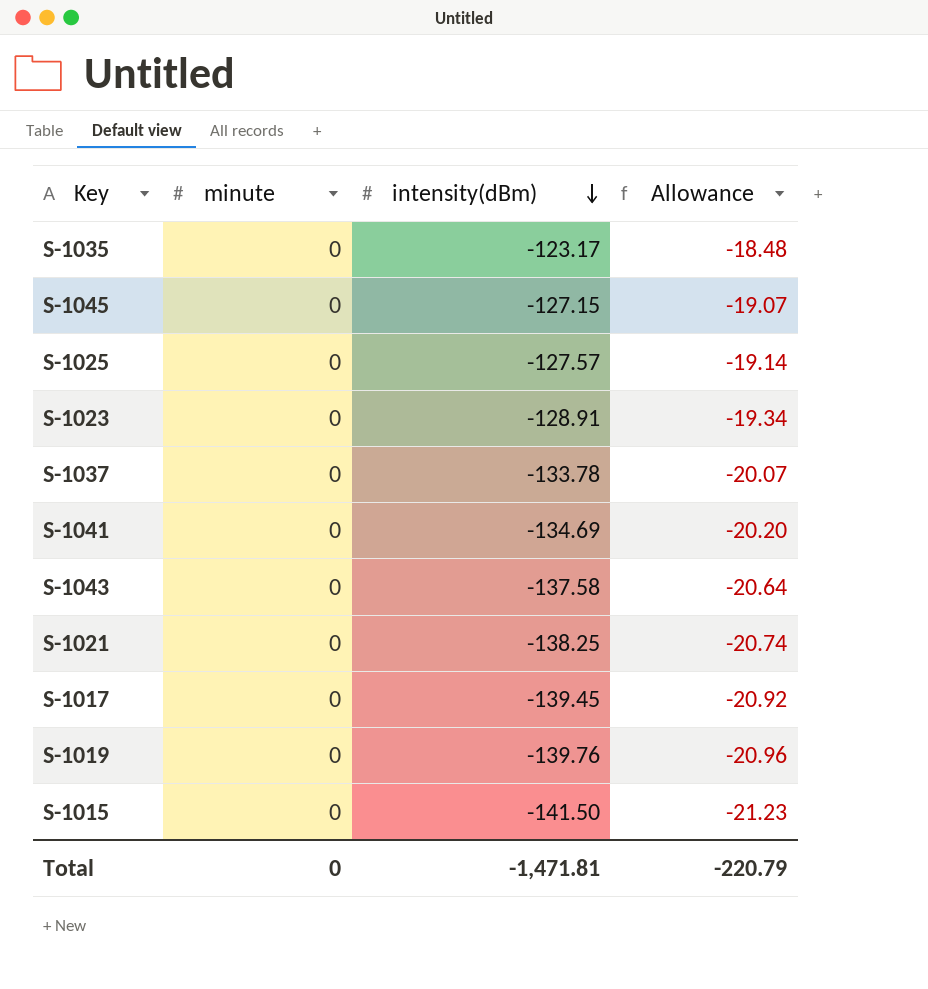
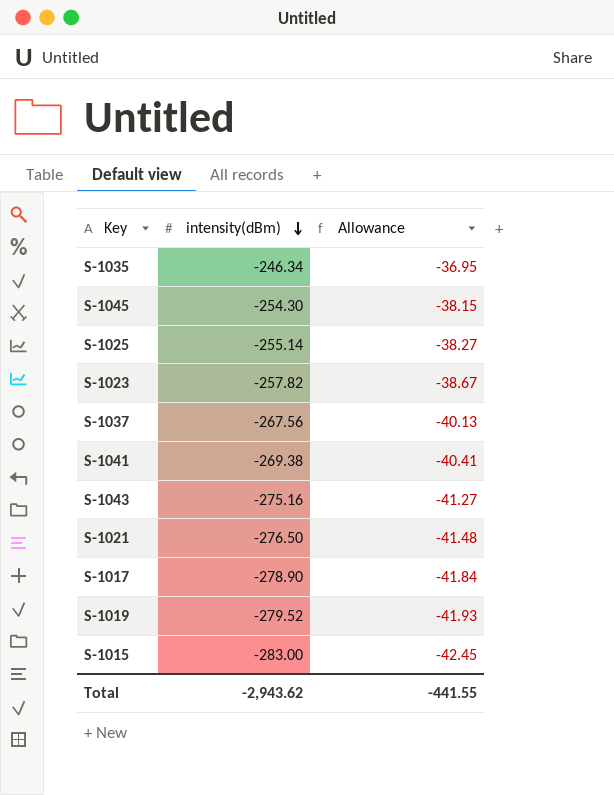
column minute | position: 2 -> none
S-1035 | intensity(dBm): -123.17 -> -246.34
S-1035 | Allowance: -18.48 -> -36.95
S-1045 | intensity(dBm): -127.15 -> -254.30
S-1045 | Allowance: -19.07 -> -38.15
S-1025 | intensity(dBm): -127.57 -> -255.14
S-1025 | Allowance: -19.14 -> -38.27
S-1023 | intensity(dBm): -128.91 -> -257.82
S-1023 | Allowance: -19.34 -> -38.67
S-1037 | intensity(dBm): -133.78 -> -267.56
S-1037 | Allowance: -20.07 -> -40.13
S-1041 | intensity(dBm): -134.69 -> -269.38
S-1041 | Allowance: -20.20 -> -40.41
S-1043 | intensity(dBm): -137.58 -> -275.16
S-1043 | Allowance: -20.64 -> -41.27
S-1021 | intensity(dBm): -138.25 -> -276.50
S-1021 | Allowance: -20.74 -> -41.48
S-1017 | intensity(dBm): -139.45 -> -278.90
S-1017 | Allowance: -20.92 -> -41.84
S-1019 | intensity(dBm): -139.76 -> -279.52
S-1019 | Allowance: -20.96 -> -41.93
S-1015 | intensity(dBm): -141.50 -> -283.00
S-1015 | Allowance: -21.23 -> -42.45
Total | intensity(dBm): -1,471.81 -> -2,943.62
Total | Allowance: -220.79 -> -441.55

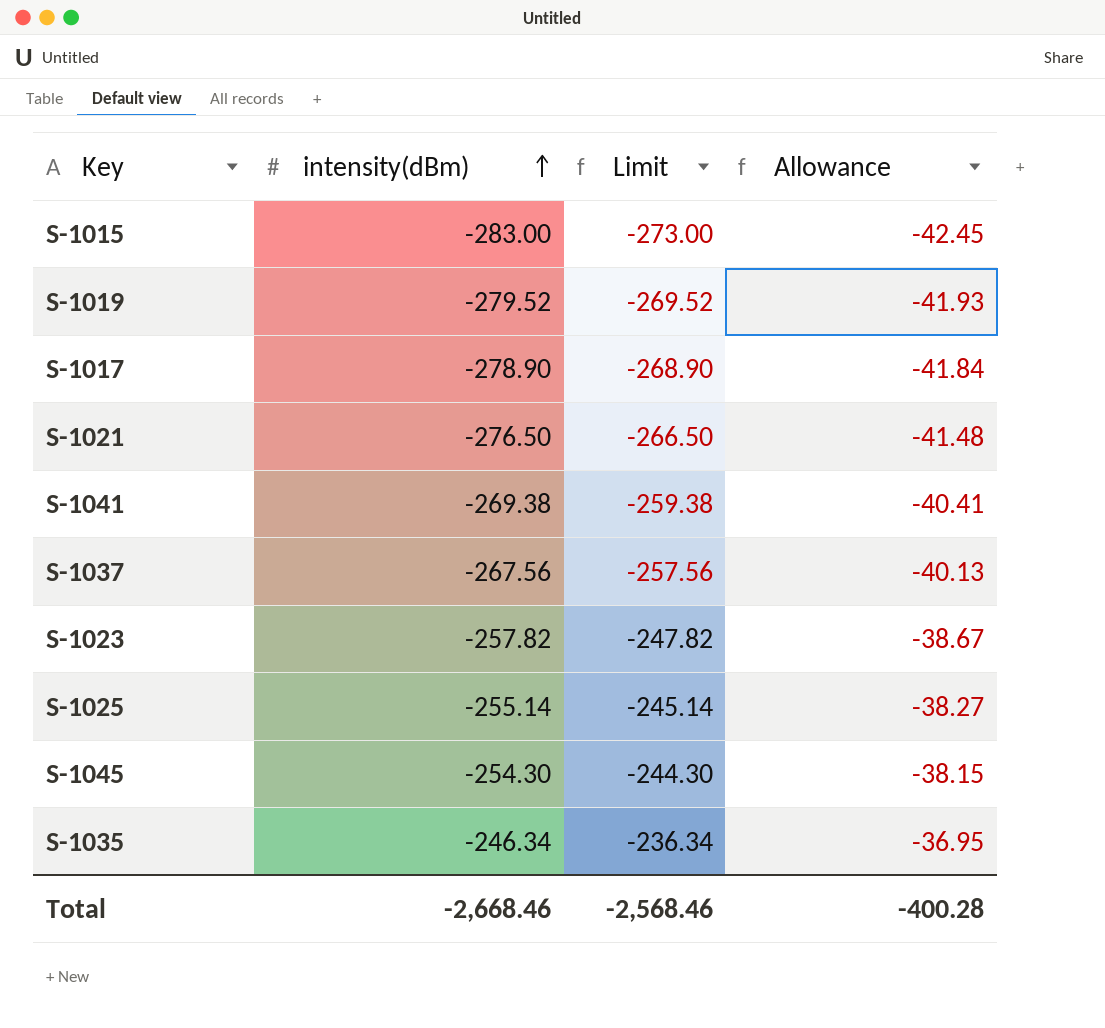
row order: intensity(dBm) descending -> intensity(dBm) ascending
column Limit | formula: none -> [intensity(dBm)] + 10
row S-1043: -275.16 | -41.27 -> none
Total | intensity(dBm): -2,943.62 -> -2,668.46
Total | Allowance: -441.55 -> -400.28

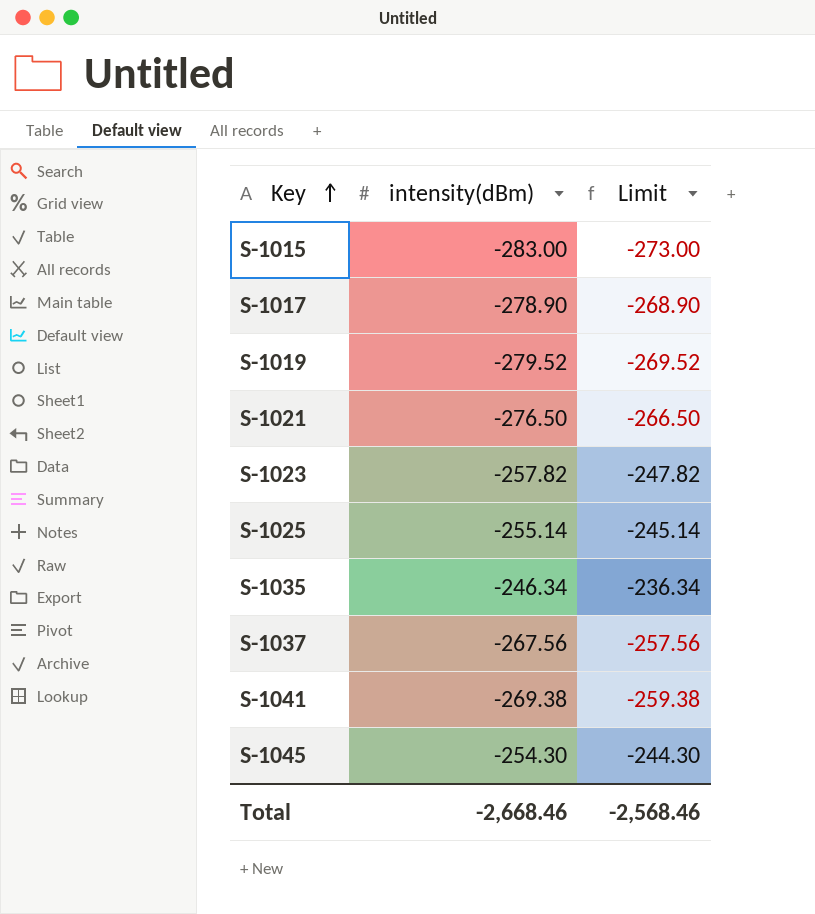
row order: intensity(dBm) ascending -> Key ascending
column Allowance | formula: [intensity(dBm)] * 0.15 -> none

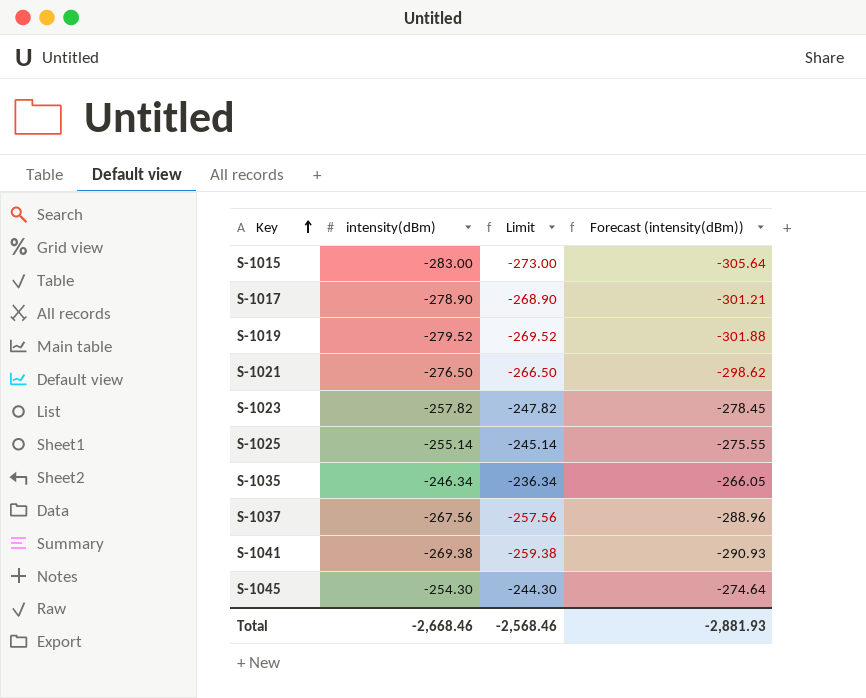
column Forecast (intensity(dBm)) | formula: none -> [intensity(dBm)] * 1.08

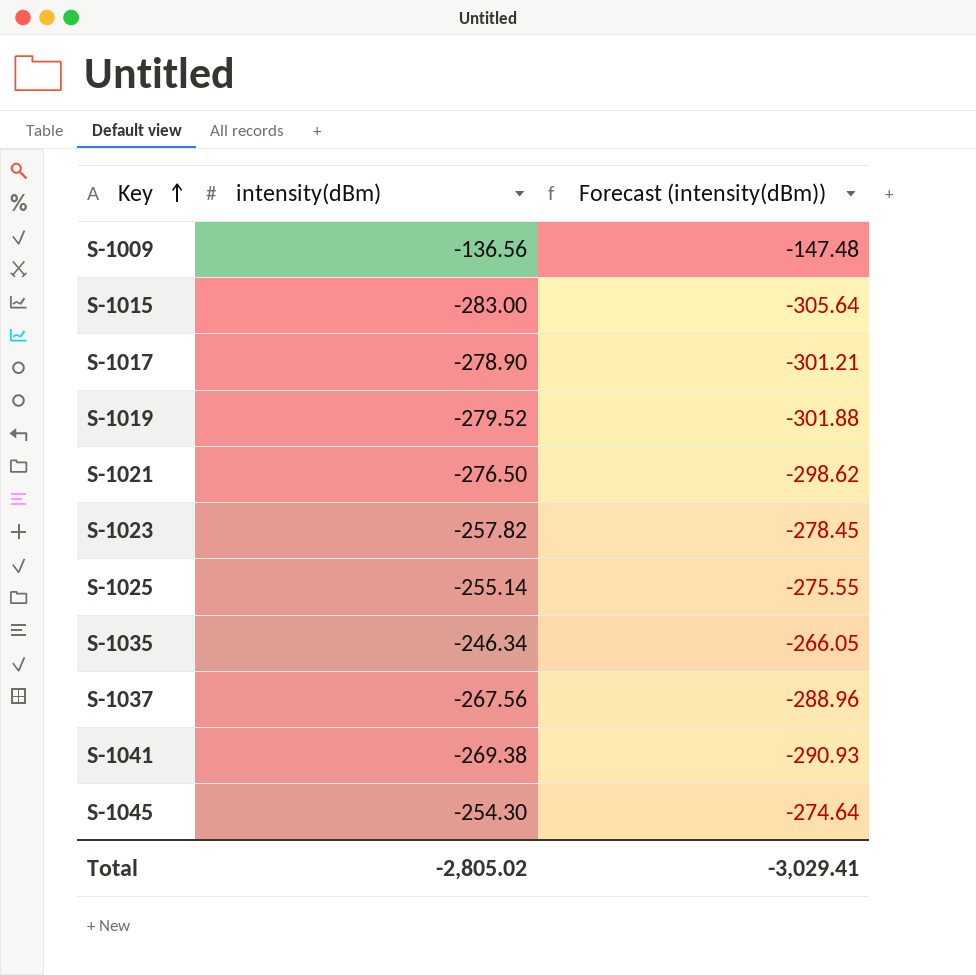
column Limit | formula: [intensity(dBm)] + 10 -> none
row S-1009: none -> -136.56 | -147.48
Total | intensity(dBm): -2,668.46 -> -2,805.02
Total | Forecast (intensity(dBm)): -2,881.93 -> -3,029.41

